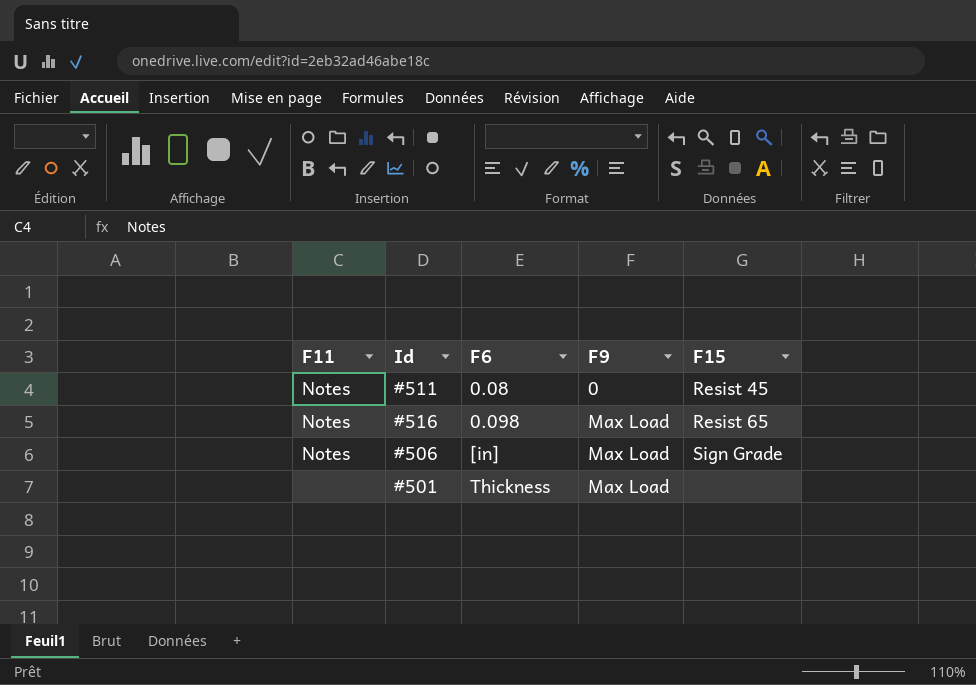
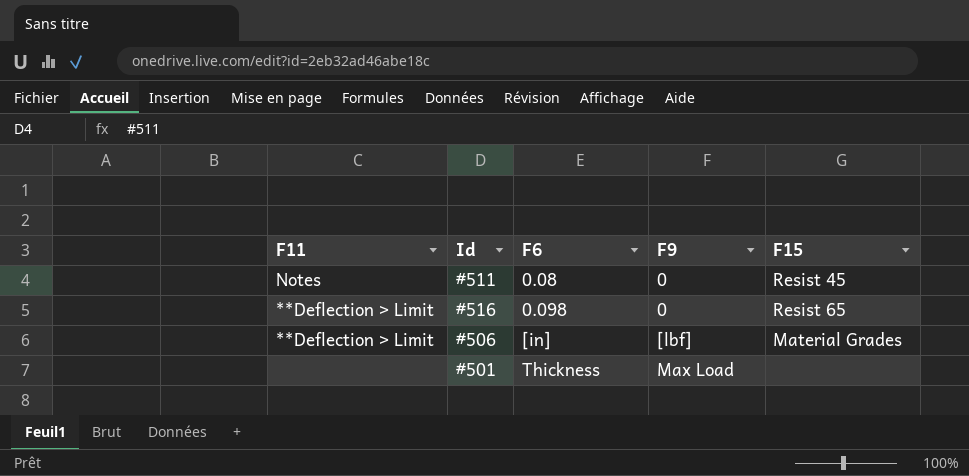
#516 | F11: Notes -> **Deflection > Limit
#516 | F9: Max Load -> 0
#506 | F11: Notes -> **Deflection > Limit
#506 | F9: Max Load -> [lbf]
#506 | F15: Sign Grade -> Material Grades

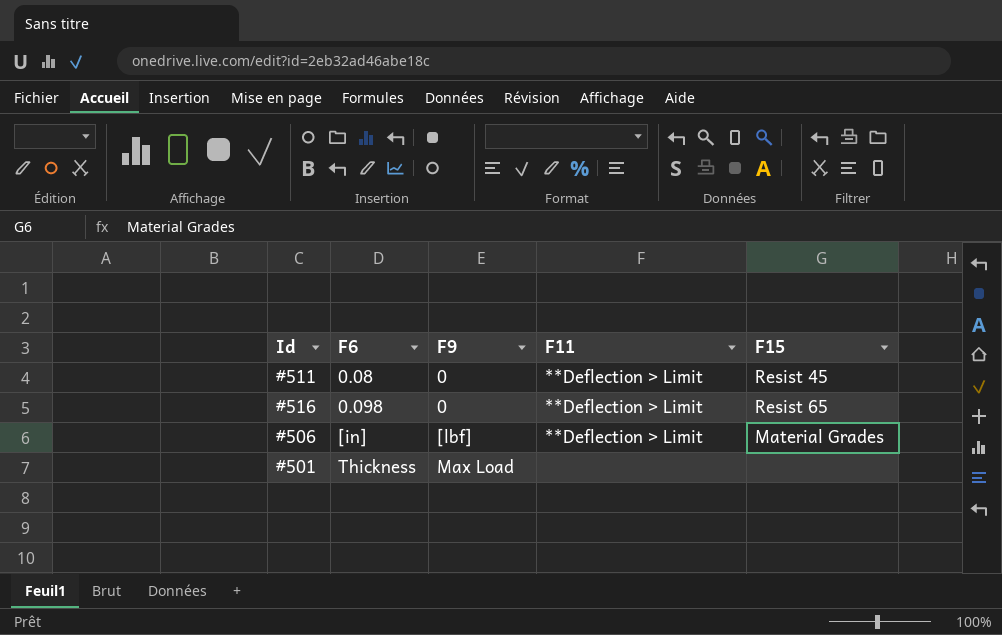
column F11 | position: 1 -> 4
#511 | F11: Notes -> **Deflection > Limit

